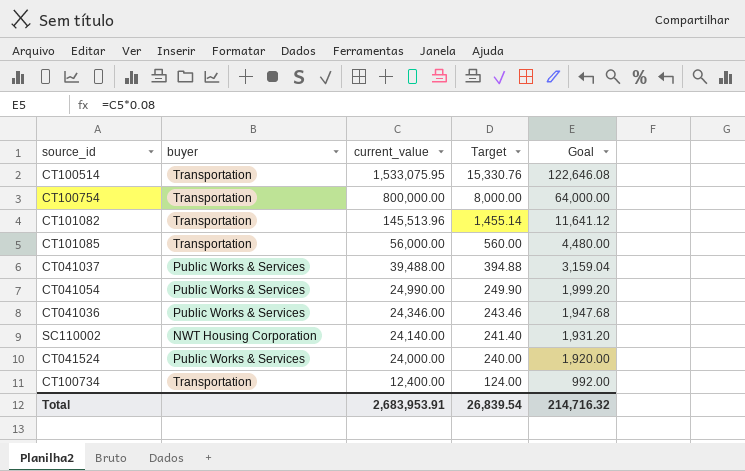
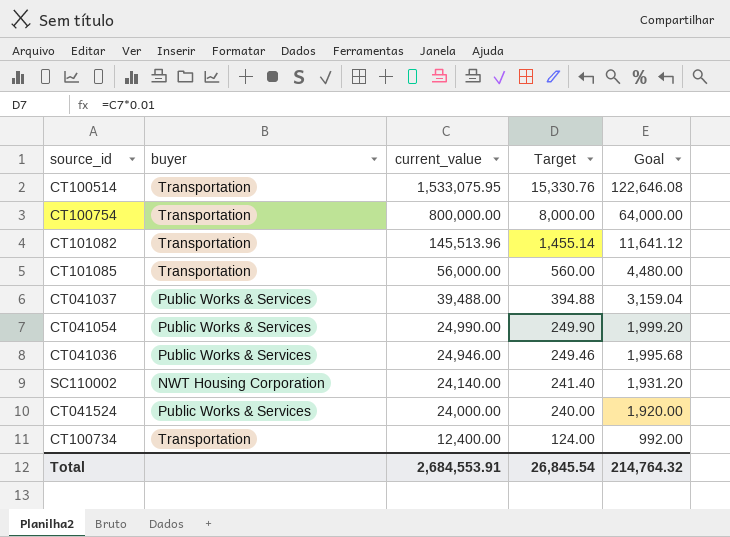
CT041036 | current_value: 24,346.00 -> 24,946.00
CT041036 | Target: 243.46 -> 249.46
CT041036 | Goal: 1,947.68 -> 1,995.68
Total | current_value: 2,683,953.91 -> 2,684,553.91
Total | Target: 26,839.54 -> 26,845.54
Total | Goal: 214,716.32 -> 214,764.32

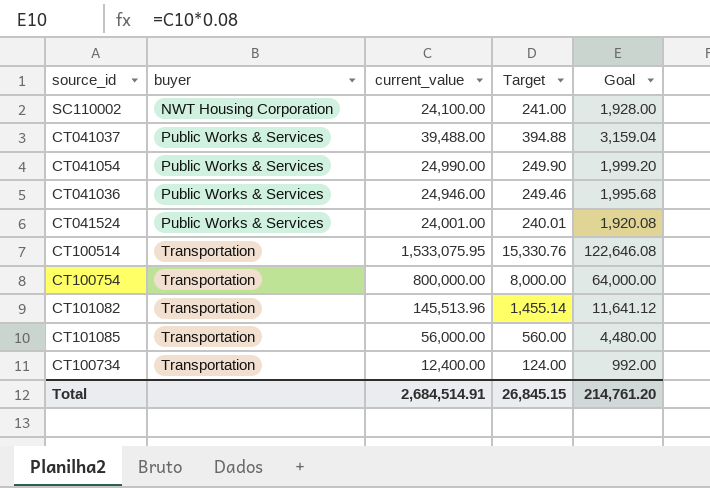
row order: current_value descending -> buyer ascending
SC110002 | current_value: 24,140.00 -> 24,100.00
SC110002 | Target: 241.40 -> 241.00
SC110002 | Goal: 1,931.20 -> 1,928.00
CT041524 | current_value: 24,000.00 -> 24,001.00
CT041524 | Target: 240.00 -> 240.01
CT041524 | Goal: 1,920.00 -> 1,920.08
Total | current_value: 2,684,553.91 -> 2,684,514.91
Total | Target: 26,845.54 -> 26,845.15
Total | Goal: 214,764.32 -> 214,761.20

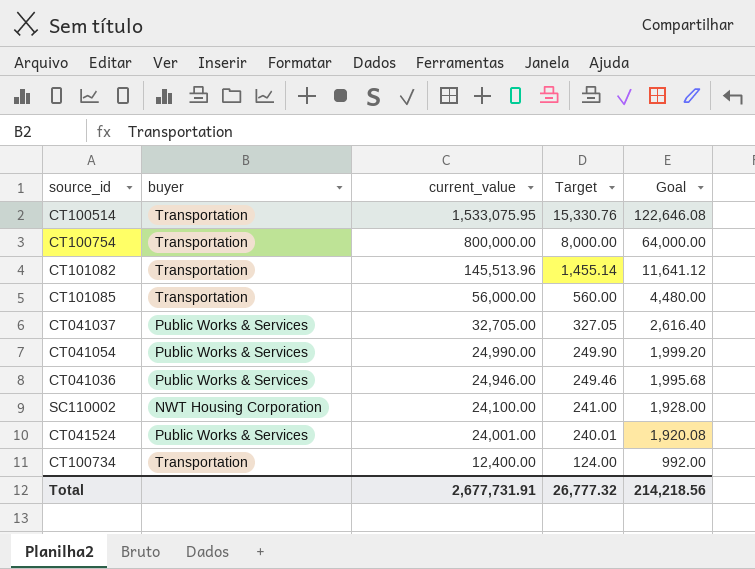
row order: buyer ascending -> current_value descending
CT041037 | current_value: 39,488.00 -> 32,705.00
CT041037 | Target: 394.88 -> 327.05
CT041037 | Goal: 3,159.04 -> 2,616.40
Total | current_value: 2,684,514.91 -> 2,677,731.91
Total | Target: 26,845.15 -> 26,777.32
Total | Goal: 214,761.20 -> 214,218.56

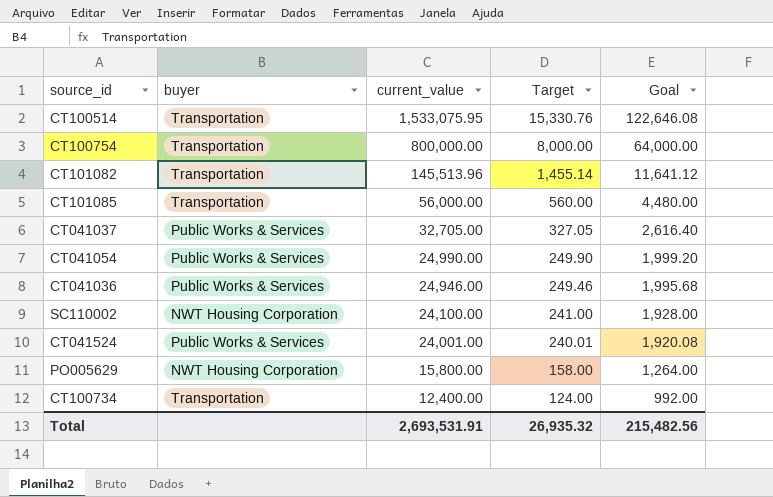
row PO005629: none -> NWT Housing Corporation | 15,800.00 | 158.00 | 1,264.00
Total | current_value: 2,677,731.91 -> 2,693,531.91
Total | Target: 26,777.32 -> 26,935.32
Total | Goal: 214,218.56 -> 215,482.56

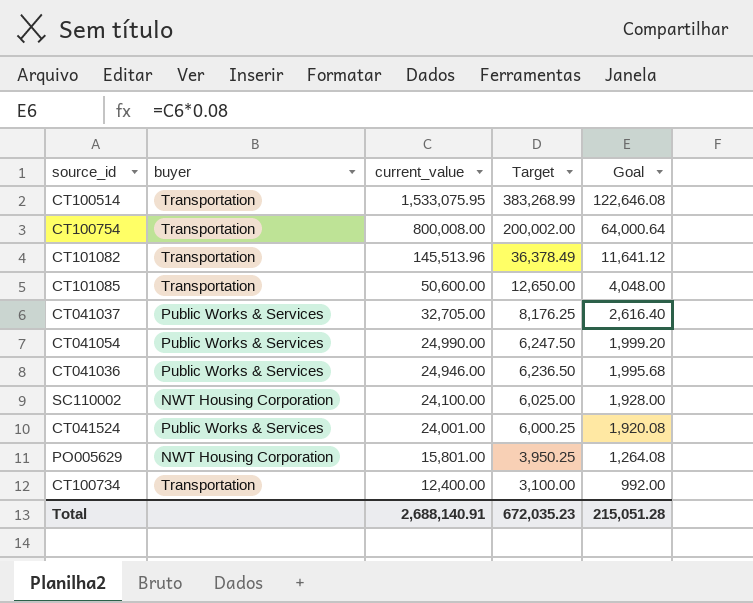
column Target | formula: [current_value] * 0.01 -> [current_value] * 0.25
CT100754 | current_value: 800,000.00 -> 800,008.00
CT100754 | Goal: 64,000.00 -> 64,000.64
CT101085 | current_value: 56,000.00 -> 50,600.00
CT101085 | Goal: 4,480.00 -> 4,048.00
PO005629 | current_value: 15,800.00 -> 15,801.00
PO005629 | Goal: 1,264.00 -> 1,264.08
Total | current_value: 2,693,531.91 -> 2,688,140.91
Total | Target: 26,935.32 -> 672,035.23
Total | Goal: 215,482.56 -> 215,051.28

